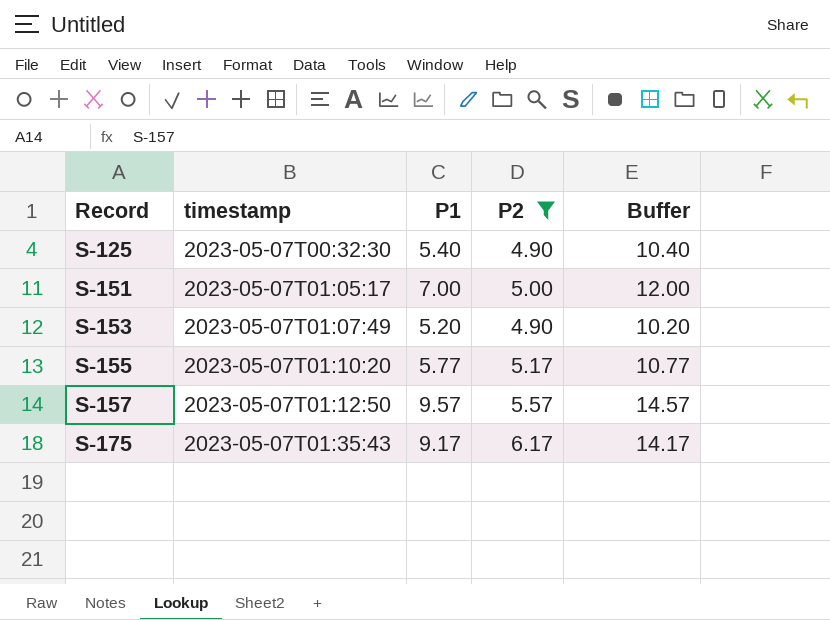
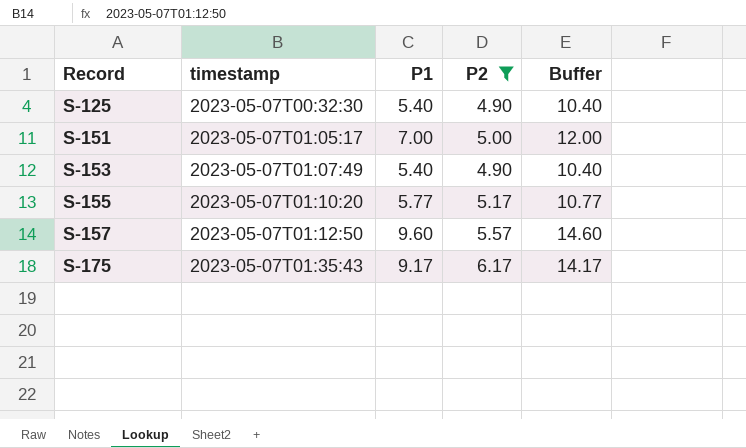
S-153 | P1: 5.20 -> 5.40
S-153 | Buffer: 10.20 -> 10.40
S-157 | P1: 9.57 -> 9.60
S-157 | Buffer: 14.57 -> 14.60

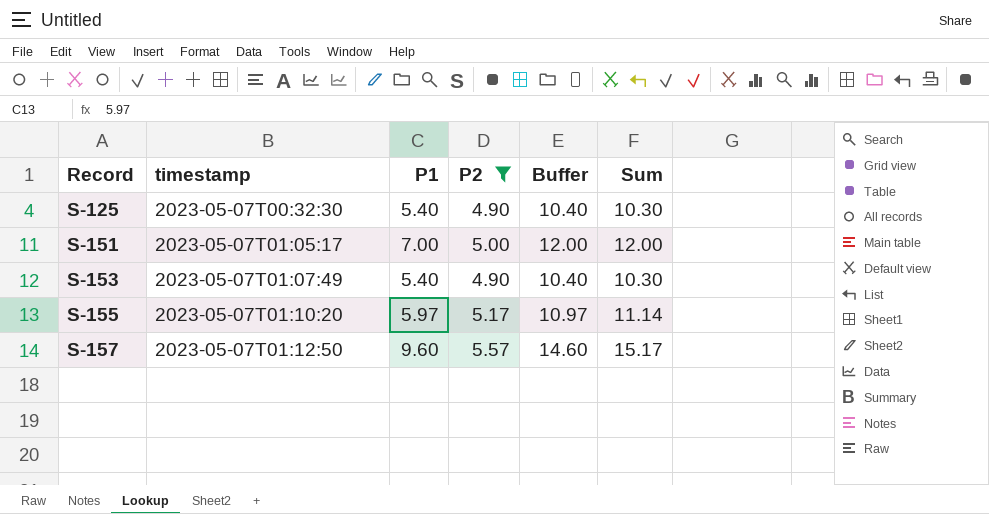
column Sum | formula: none -> [P1] + [P2]
row S-175: 2023-05-07T01:35:43 | 9.17 | 6.17 | 14.17 -> none
S-155 | P1: 5.77 -> 5.97
S-155 | Buffer: 10.77 -> 10.97

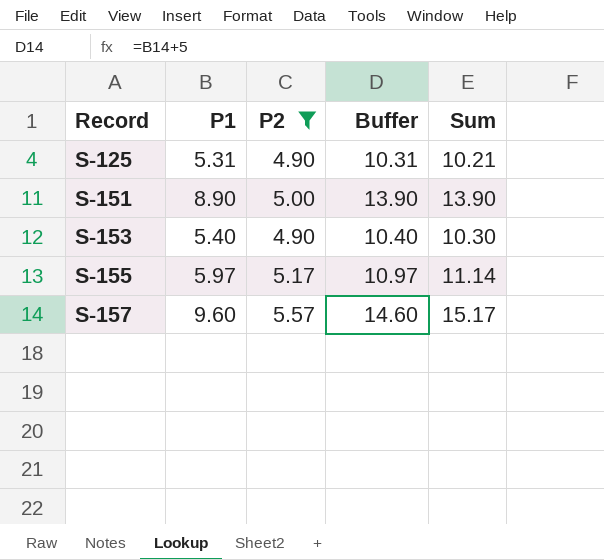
column timestamp | position: 2 -> none
S-125 | P1: 5.40 -> 5.31
S-125 | Buffer: 10.40 -> 10.31
S-125 | Sum: 10.30 -> 10.21
S-151 | P1: 7.00 -> 8.90
S-151 | Buffer: 12.00 -> 13.90
S-151 | Sum: 12.00 -> 13.90

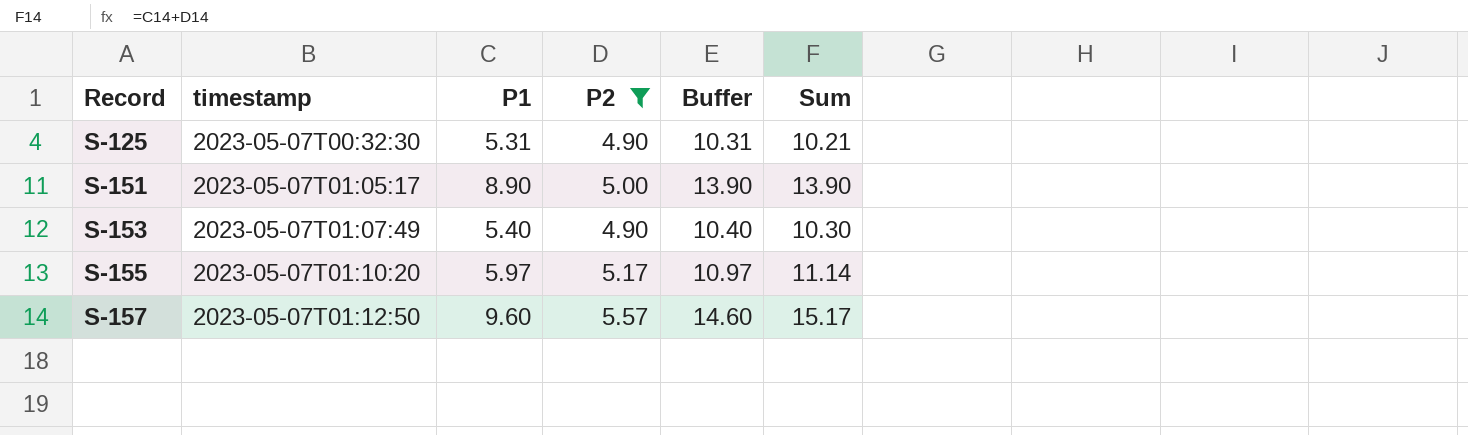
column timestamp | position: none -> 2

